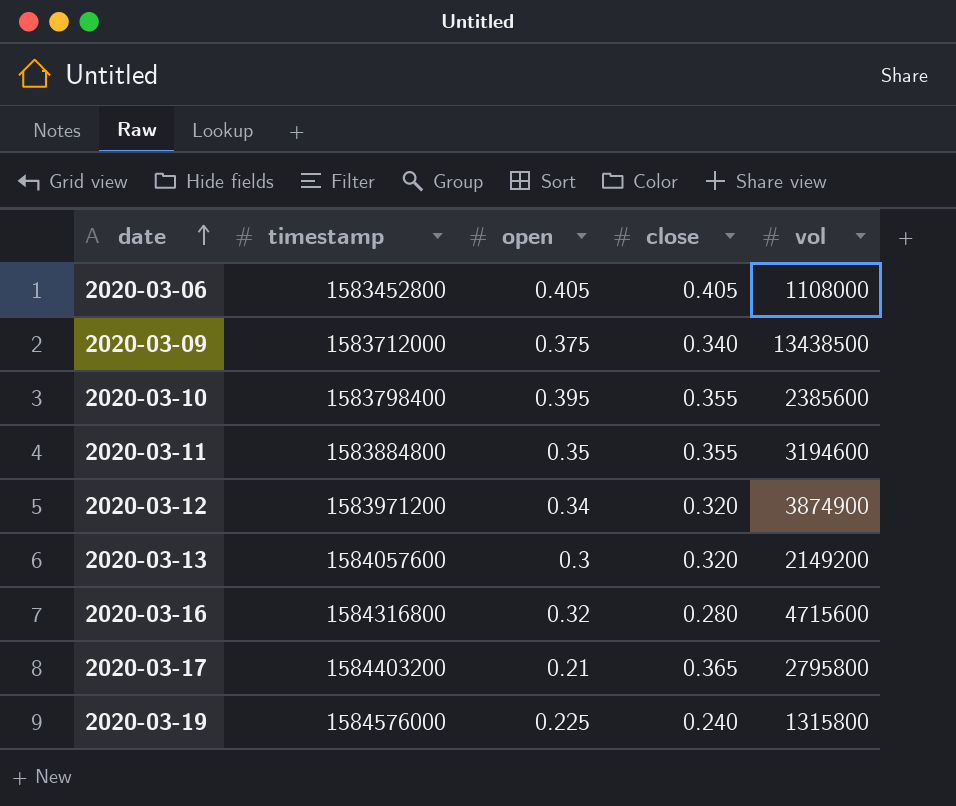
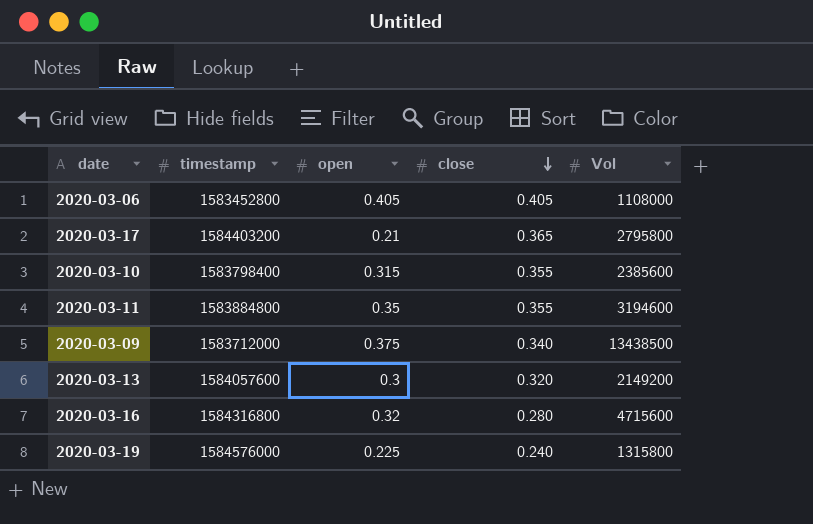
row order: date ascending -> close descending
column name: vol -> Vol
row 2020-03-12: 1583971200 | 0.34 | 0.320 | 3874900 -> none
2020-03-10 | open: 0.395 -> 0.315

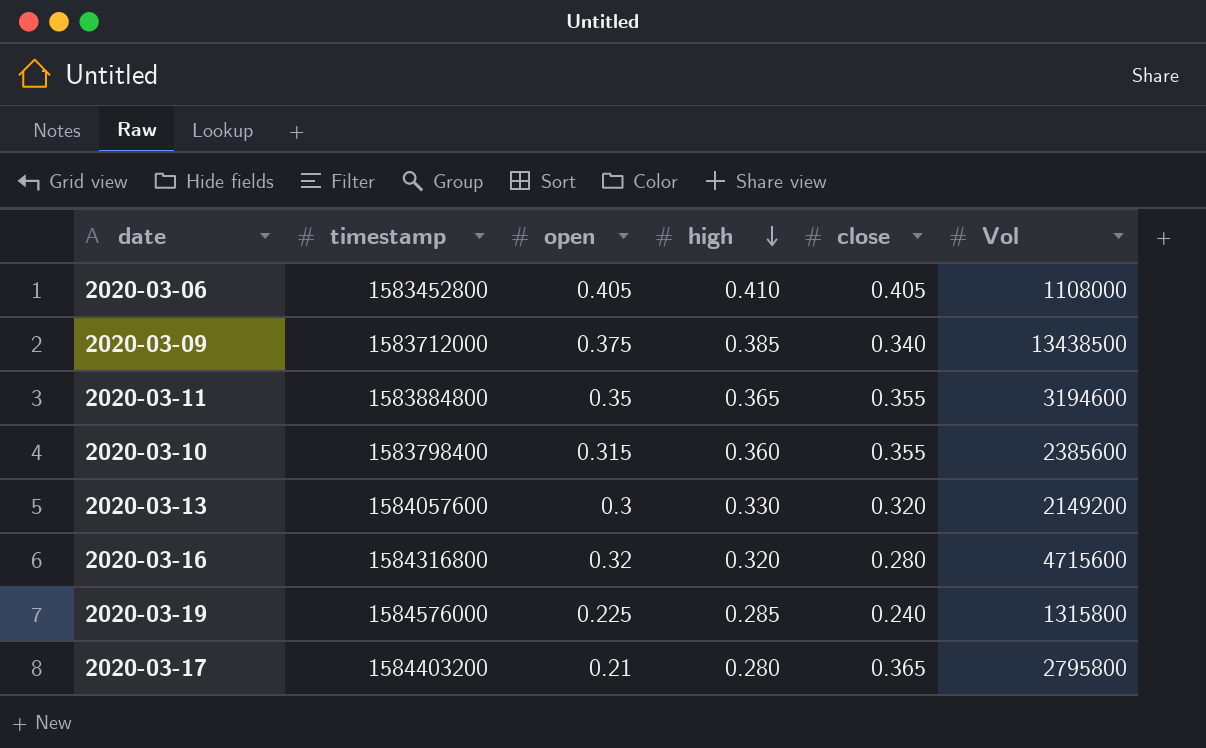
row order: close descending -> high descending
column high | position: none -> 4

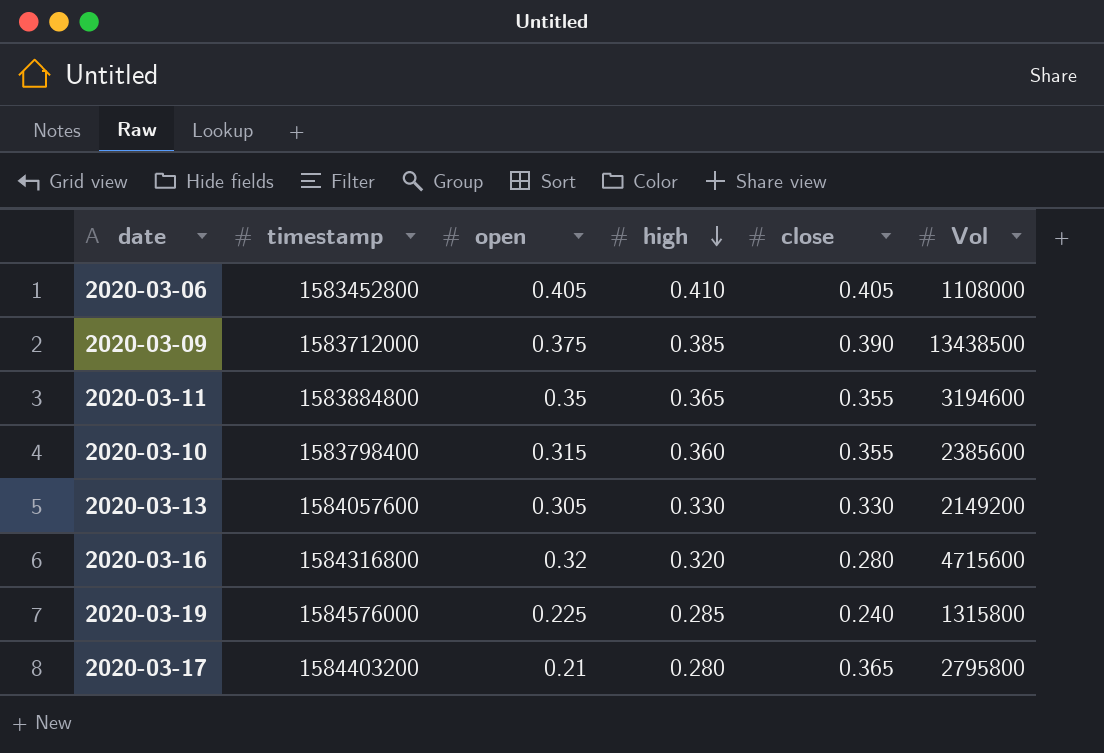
2020-03-09 | close: 0.340 -> 0.390
2020-03-13 | open: 0.3 -> 0.305
2020-03-13 | close: 0.320 -> 0.330

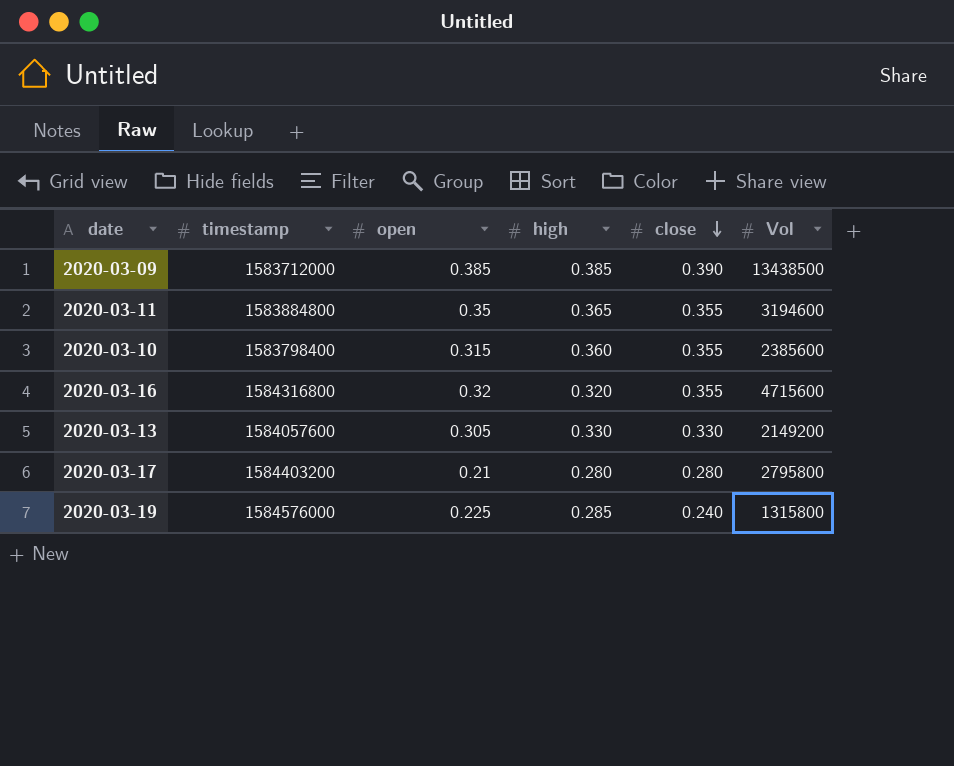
row order: high descending -> close descending
row 2020-03-06: 1583452800 | 0.405 | 0.410 | 0.405 | 1108000 -> none
2020-03-09 | open: 0.375 -> 0.385
2020-03-16 | close: 0.280 -> 0.355
2020-03-17 | close: 0.365 -> 0.280

